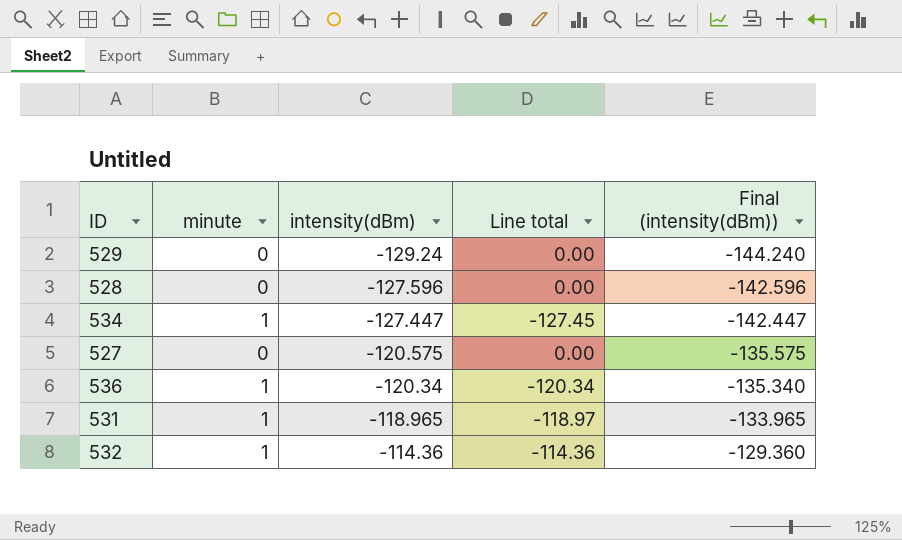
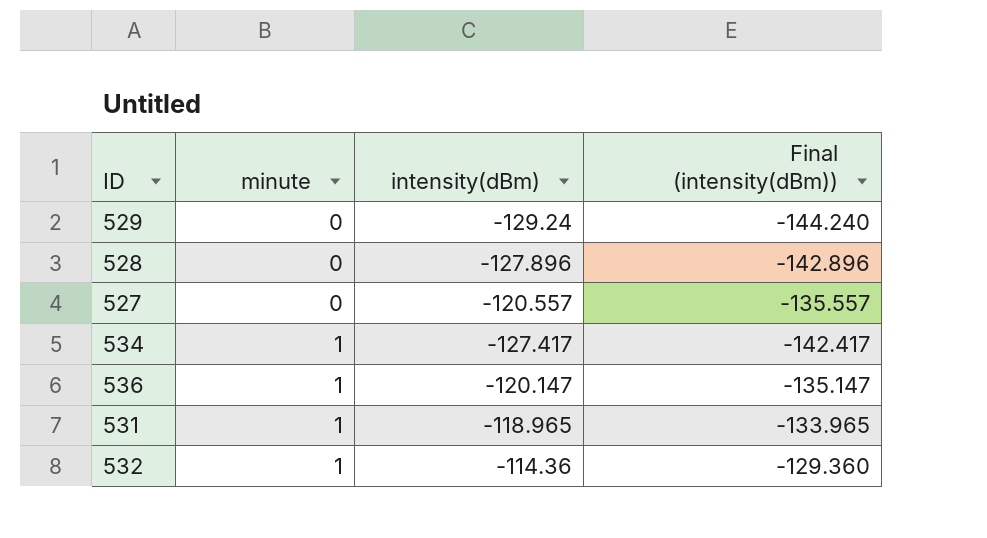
row order: intensity(dBm) ascending -> minute ascending
column Line total | formula: [minute] * [intensity(dBm)] -> none
528 | intensity(dBm): -127.596 -> -127.896
528 | Final (intensity(dBm)): -142.596 -> -142.896
527 | intensity(dBm): -120.575 -> -120.557
527 | Final (intensity(dBm)): -135.575 -> -135.557
534 | intensity(dBm): -127.447 -> -127.417
534 | Final (intensity(dBm)): -142.447 -> -142.417
536 | intensity(dBm): -120.34 -> -120.147
536 | Final (intensity(dBm)): -135.340 -> -135.147

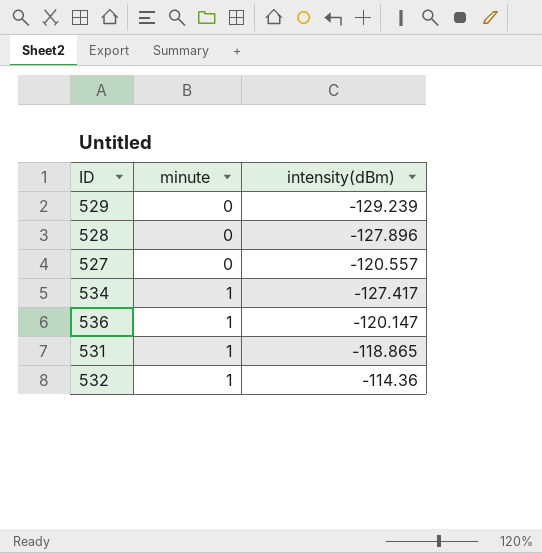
column Final (intensity(dBm)) | formula: [intensity(dBm)] - 15 -> none
529 | intensity(dBm): -129.24 -> -129.239
531 | intensity(dBm): -118.965 -> -118.865

